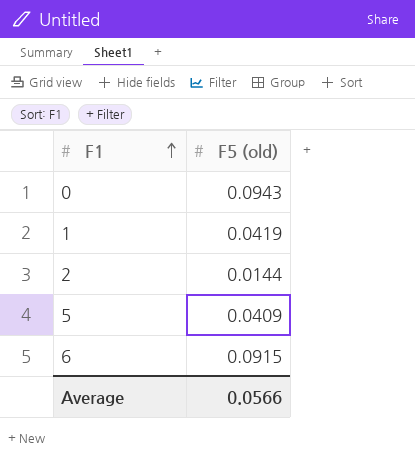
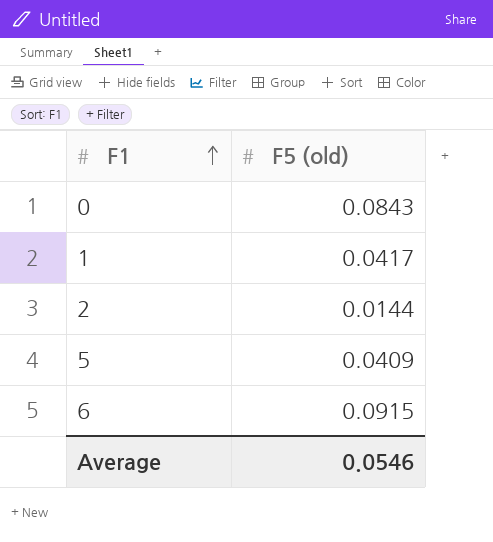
0 | F5 (old): 0.0943 -> 0.0843
1 | F5 (old): 0.0419 -> 0.0417
Average | F5 (old): 0.0566 -> 0.0546

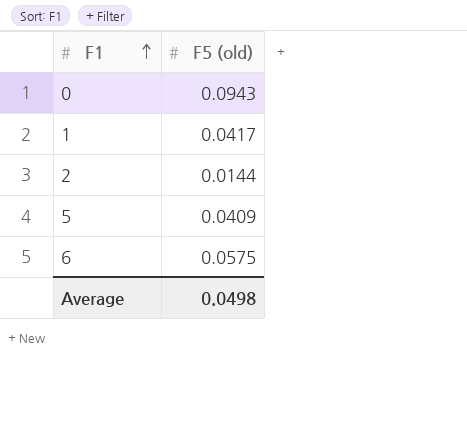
0 | F5 (old): 0.0843 -> 0.0943
6 | F5 (old): 0.0915 -> 0.0575
Average | F5 (old): 0.0546 -> 0.0498

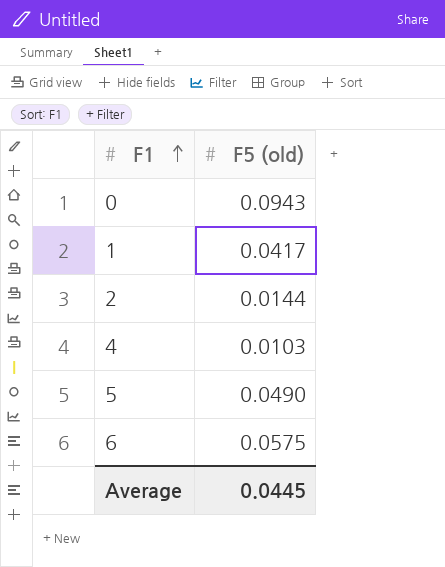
row 4: none -> 0.0103
5 | F5 (old): 0.0409 -> 0.0490
Average | F5 (old): 0.0498 -> 0.0445

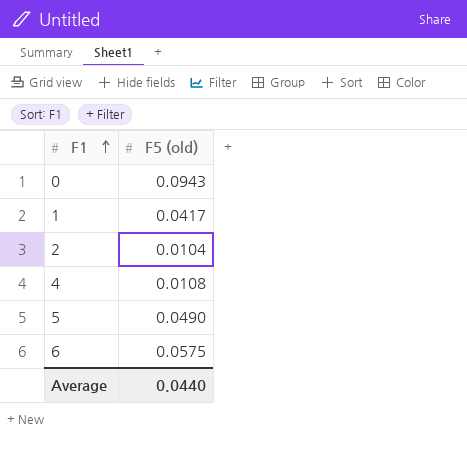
2 | F5 (old): 0.0144 -> 0.0104
4 | F5 (old): 0.0103 -> 0.0108
Average | F5 (old): 0.0445 -> 0.0440

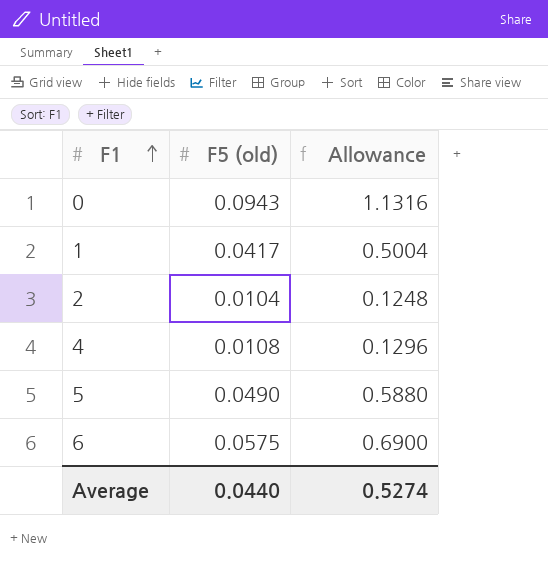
column Allowance | formula: none -> [F5 (old)] * 12

